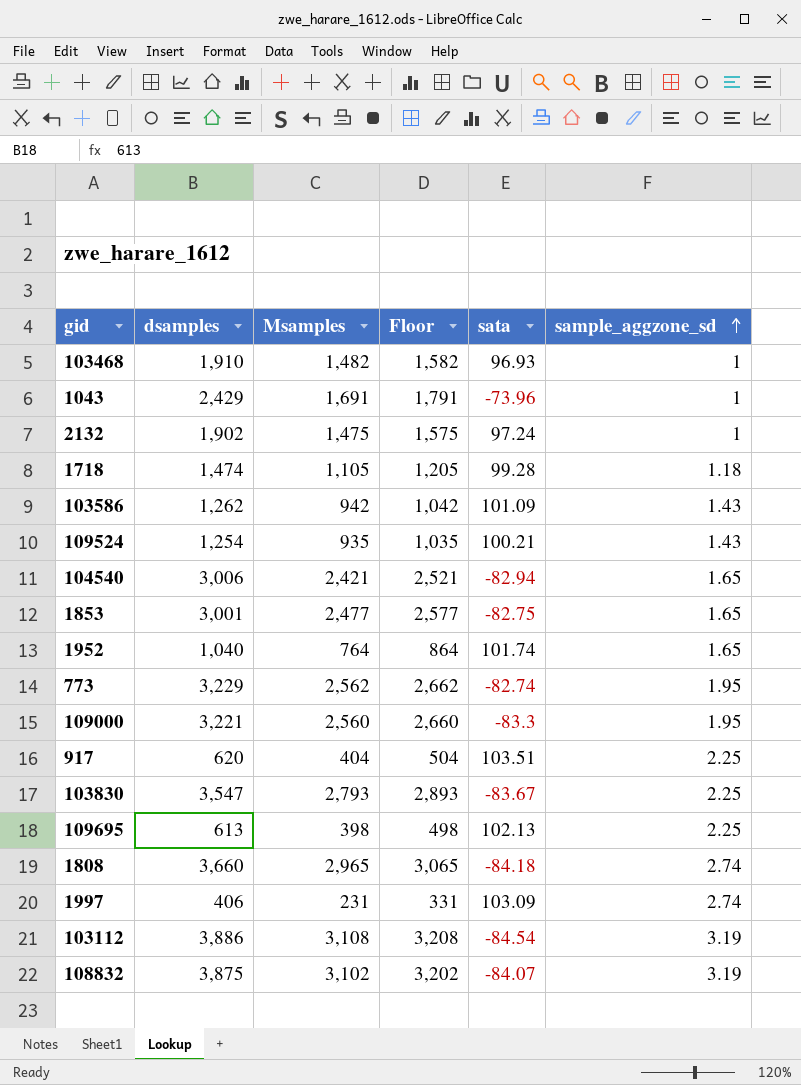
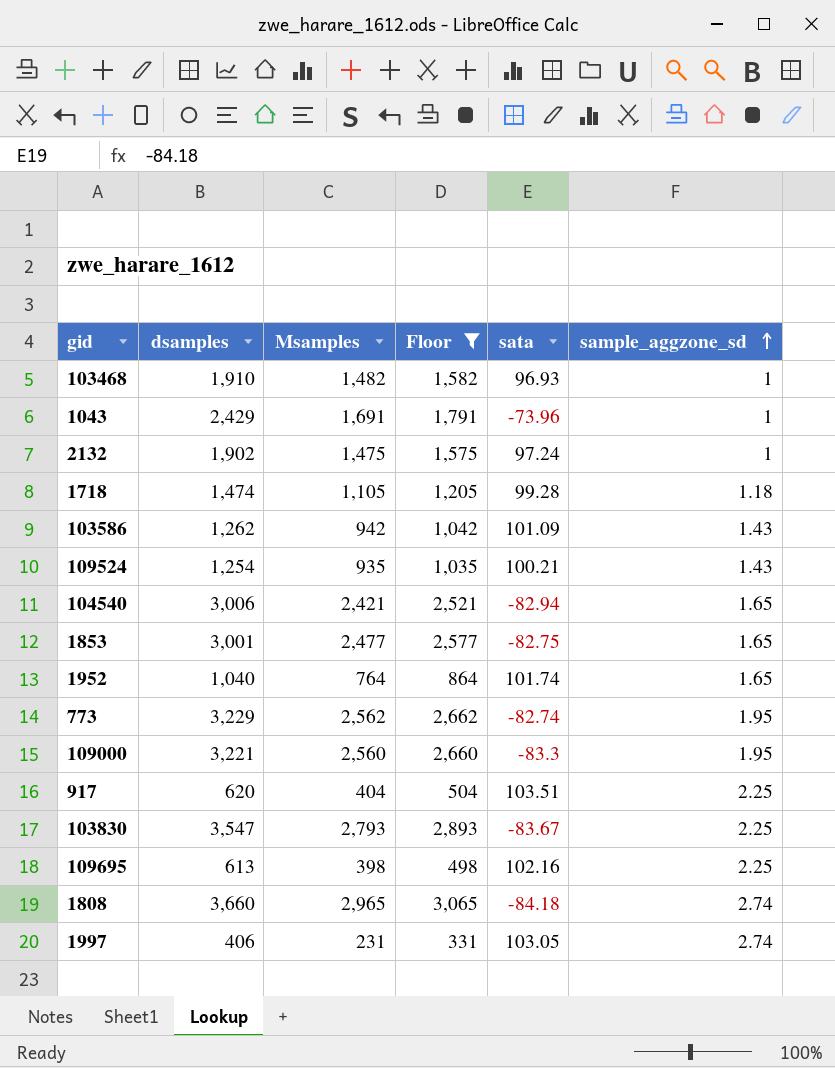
filter: none -> Floor <= 3,065
109695 | sata: 102.13 -> 102.16
1997 | sata: 103.09 -> 103.05

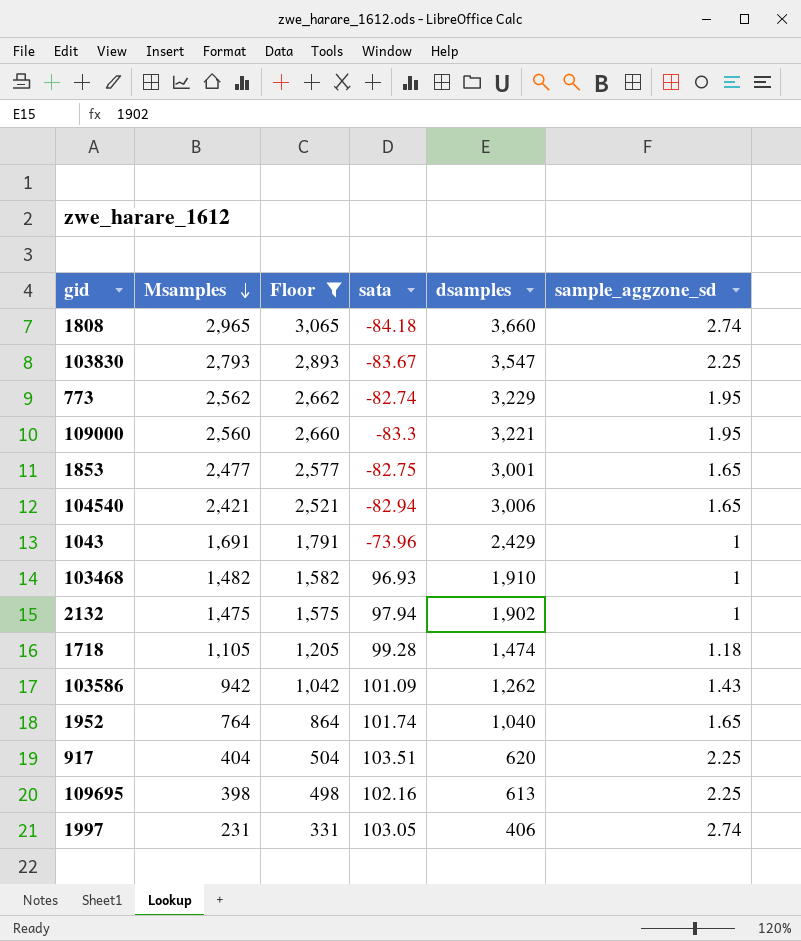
row order: sample_aggzone_sd ascending -> Msamples descending
column dsamples | position: 2 -> 5
row 109524: 1,254 | 935 | 1,035 | 100.21 | 1.43 -> none
2132 | sata: 97.24 -> 97.94

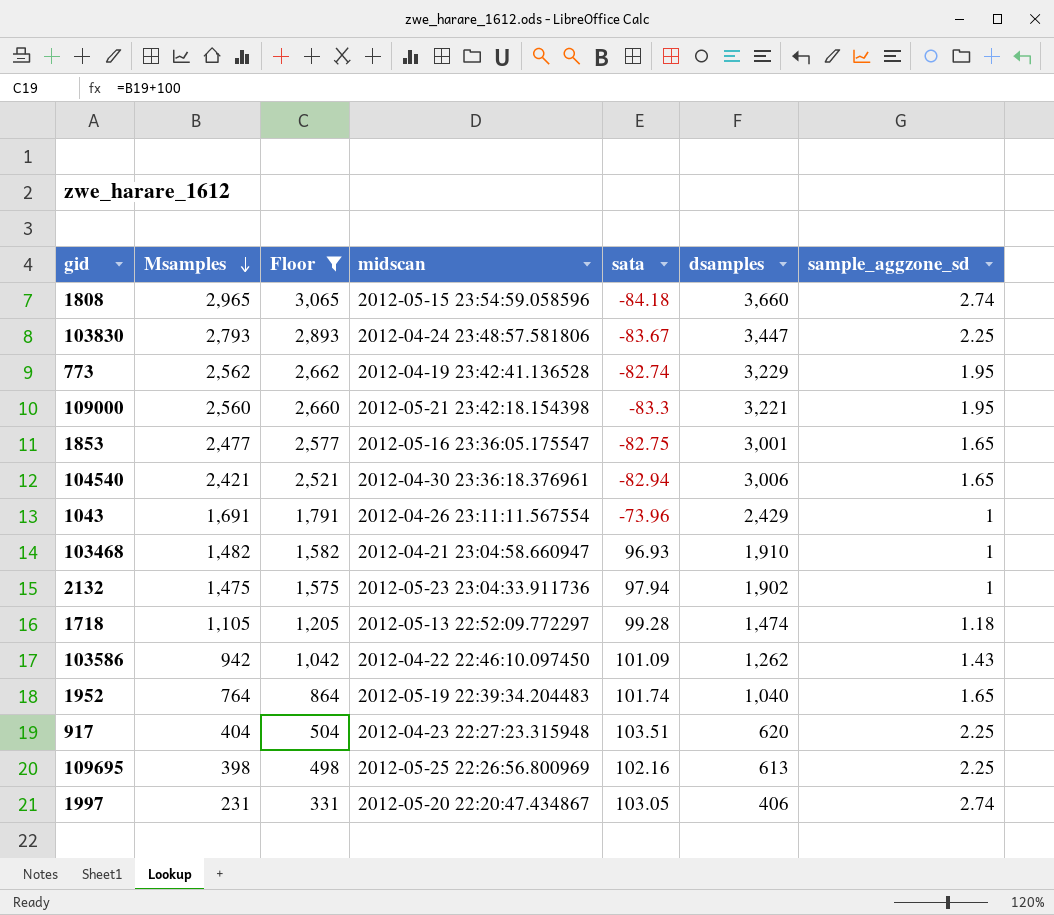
column midscan | position: none -> 4
103830 | dsamples: 3,547 -> 3,447

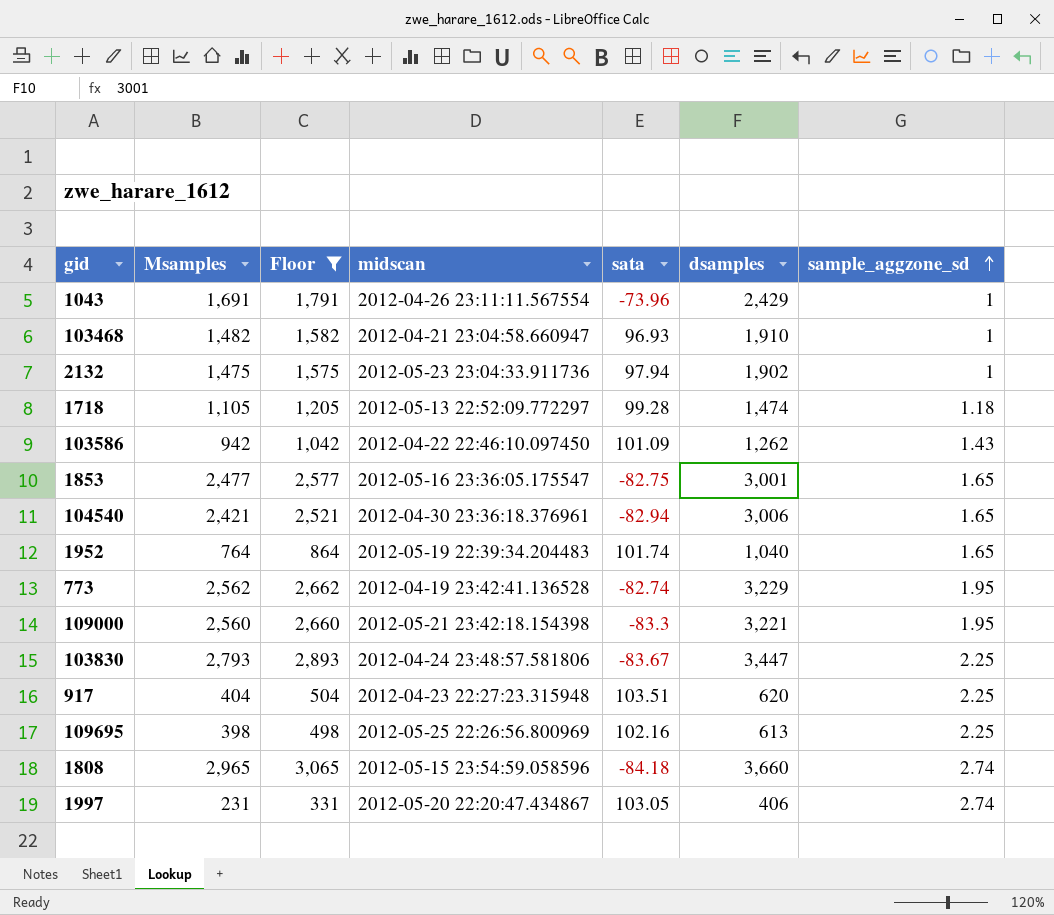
row order: Msamples descending -> sample_aggzone_sd ascending

